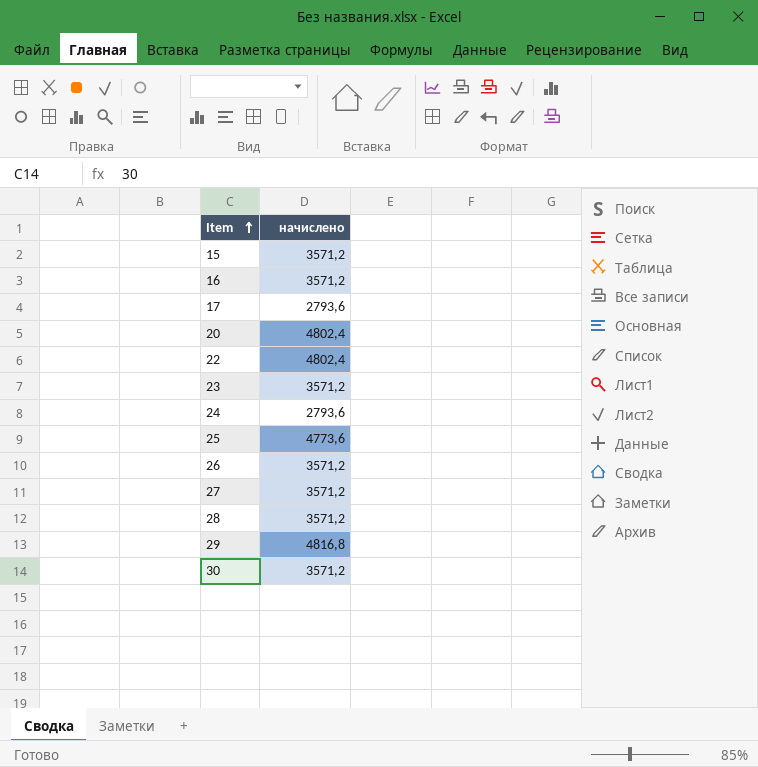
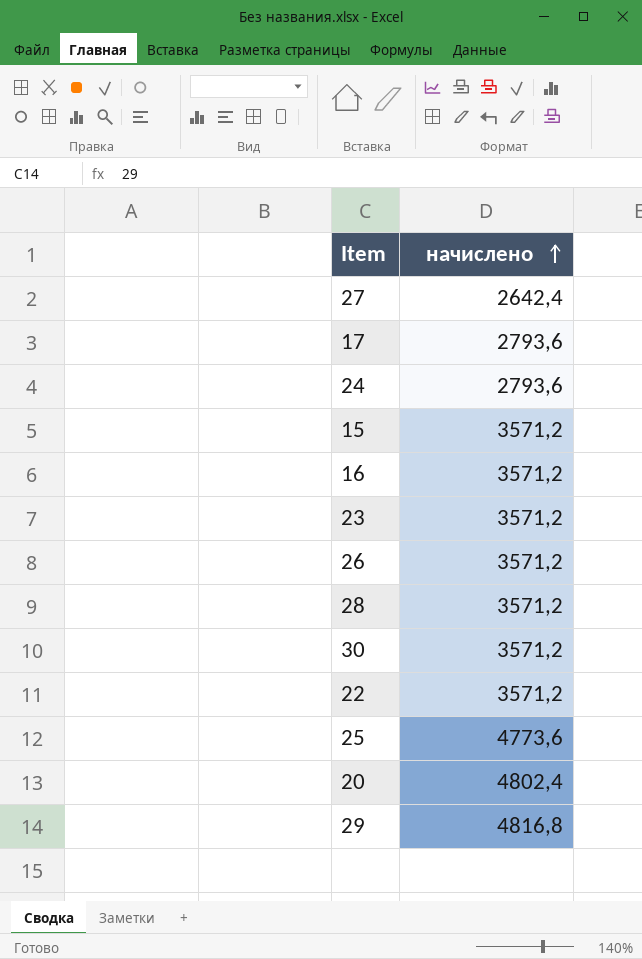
row order: Item ascending -> начислено ascending
27 | начислено: 3571,2 -> 2642,4
22 | начислено: 4802,4 -> 3571,2

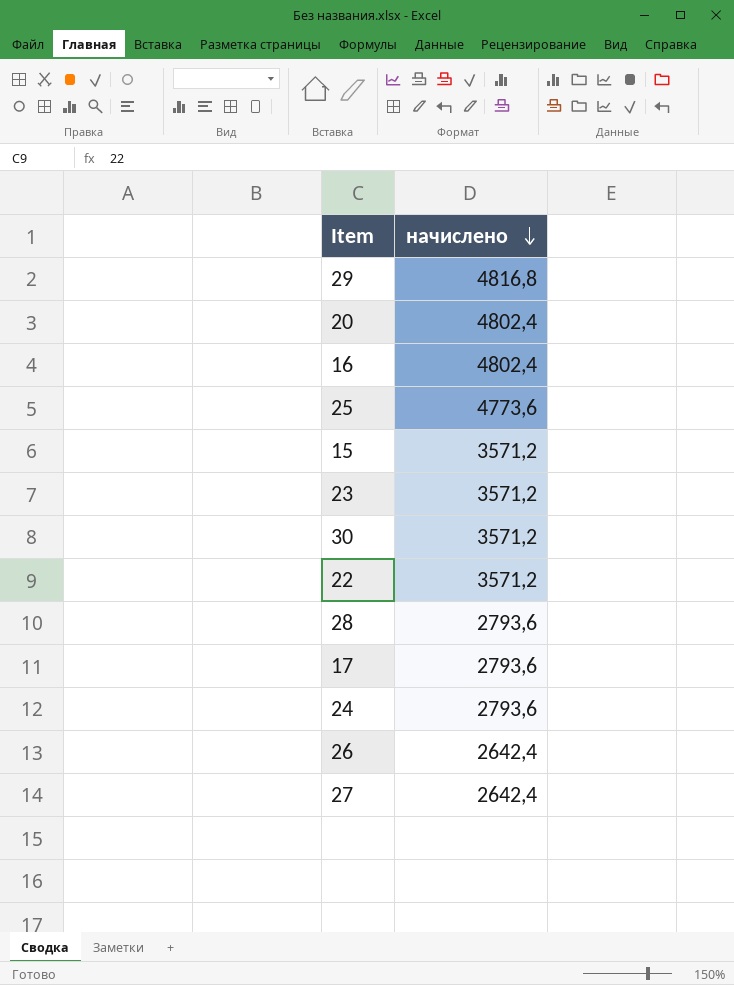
row order: начислено ascending -> начислено descending
16 | начислено: 3571,2 -> 4802,4
28 | начислено: 3571,2 -> 2793,6
26 | начислено: 3571,2 -> 2642,4

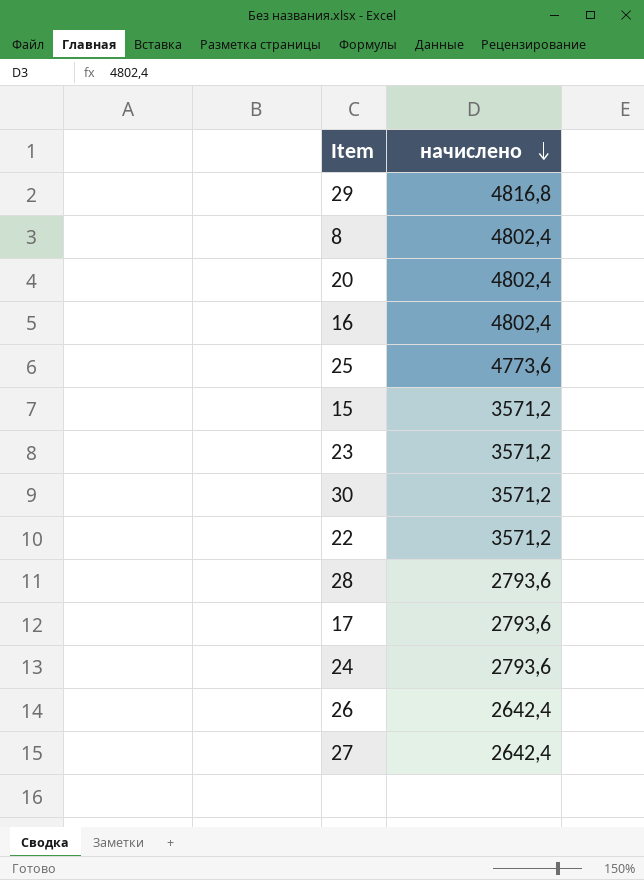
row 8: none -> 4802,4

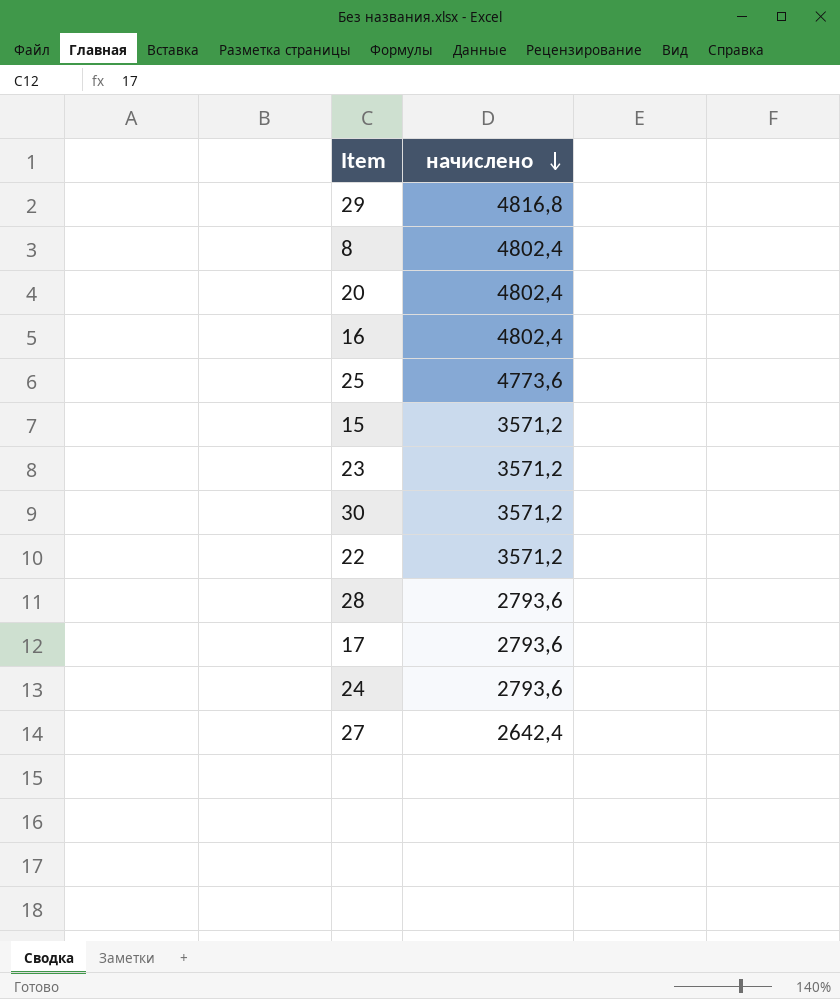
row 26: 2642,4 -> none

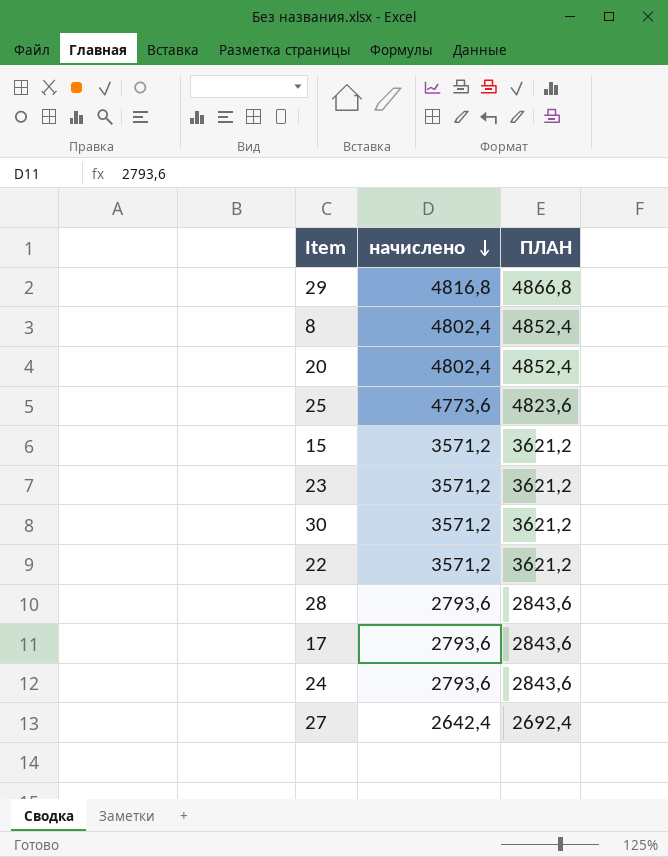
column ПЛАН | formula: none -> [начислено] + 50
row 16: 4802,4 -> none

